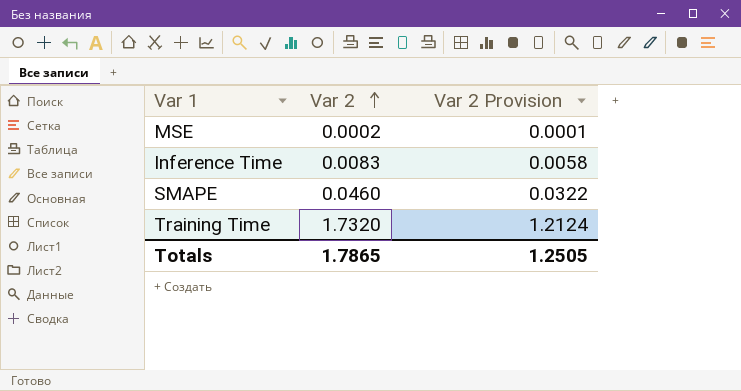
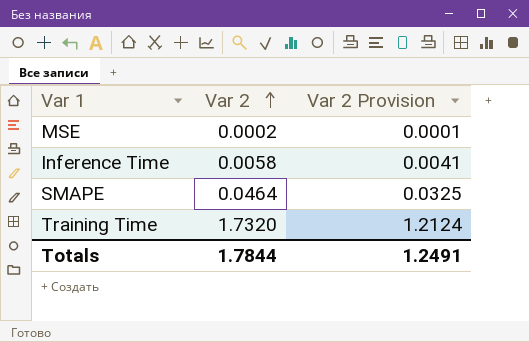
Inference Time | Var 2: 0.0083 -> 0.0058
Inference Time | Var 2 Provision: 0.0058 -> 0.0041
SMAPE | Var 2: 0.0460 -> 0.0464
SMAPE | Var 2 Provision: 0.0322 -> 0.0325
Totals | Var 2: 1.7865 -> 1.7844
Totals | Var 2 Provision: 1.2505 -> 1.2491

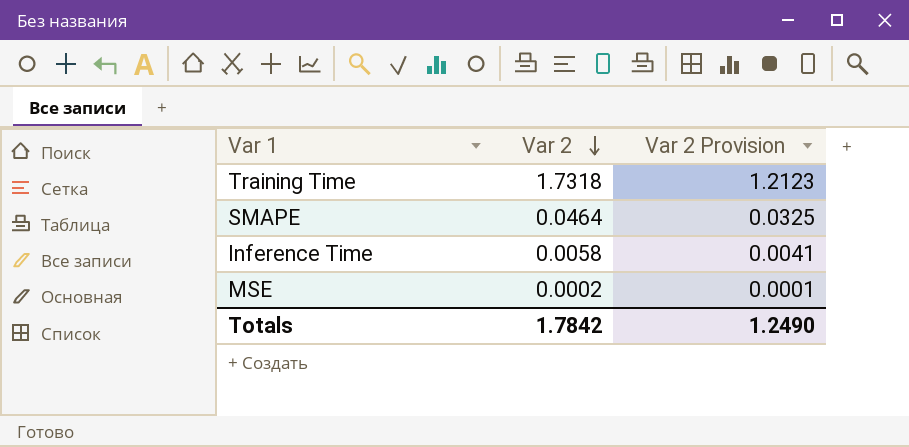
row order: Var 2 ascending -> Var 2 descending
Training Time | Var 2: 1.7320 -> 1.7318
Training Time | Var 2 Provision: 1.2124 -> 1.2123
Totals | Var 2: 1.7844 -> 1.7842
Totals | Var 2 Provision: 1.2491 -> 1.2490

